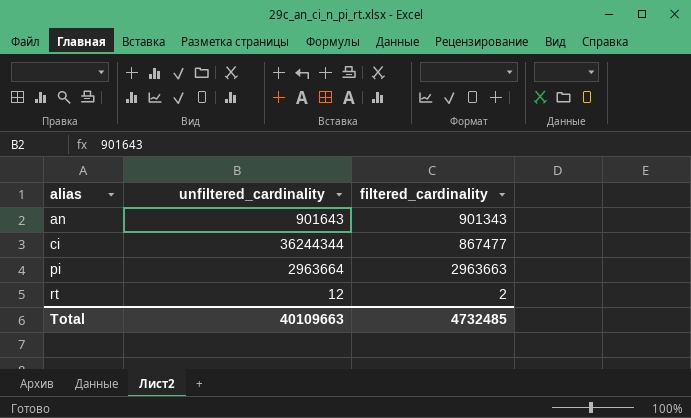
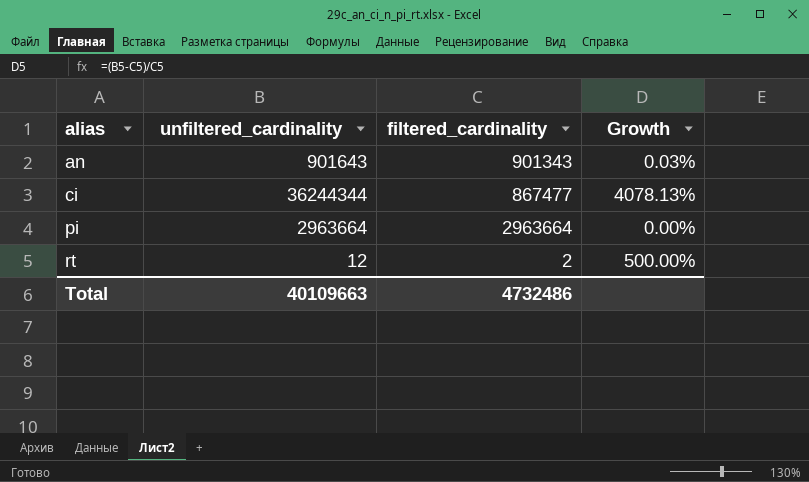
column Growth | formula: none -> ([unfiltered_cardinality] - [filtered_cardinality]) / [filtered_cardinality]
pi | filtered_cardinality: 2963663 -> 2963664
Total | filtered_cardinality: 4732485 -> 4732486

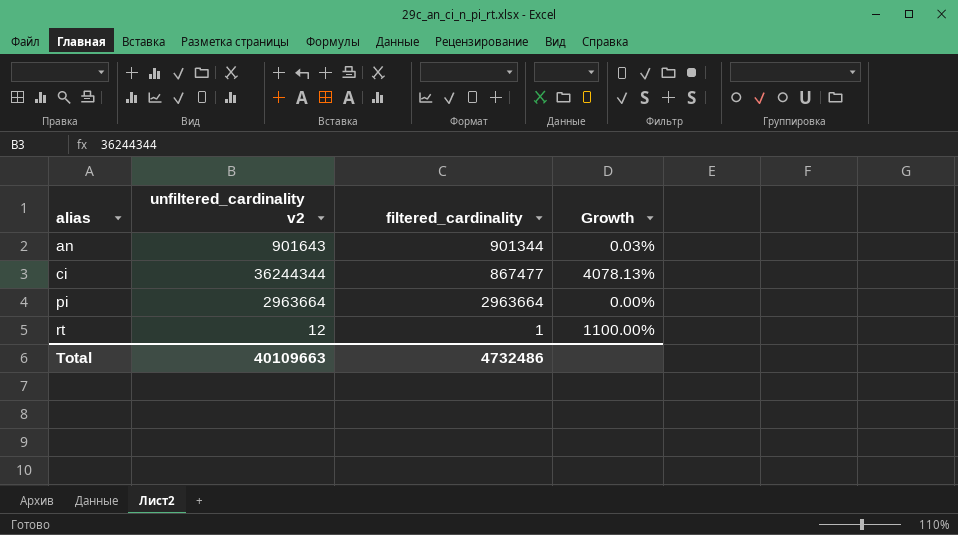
column name: unfiltered_cardinality -> unfiltered_cardinality v2
an | filtered_cardinality: 901343 -> 901344
rt | filtered_cardinality: 2 -> 1
rt | Growth: 500.00% -> 1100.00%

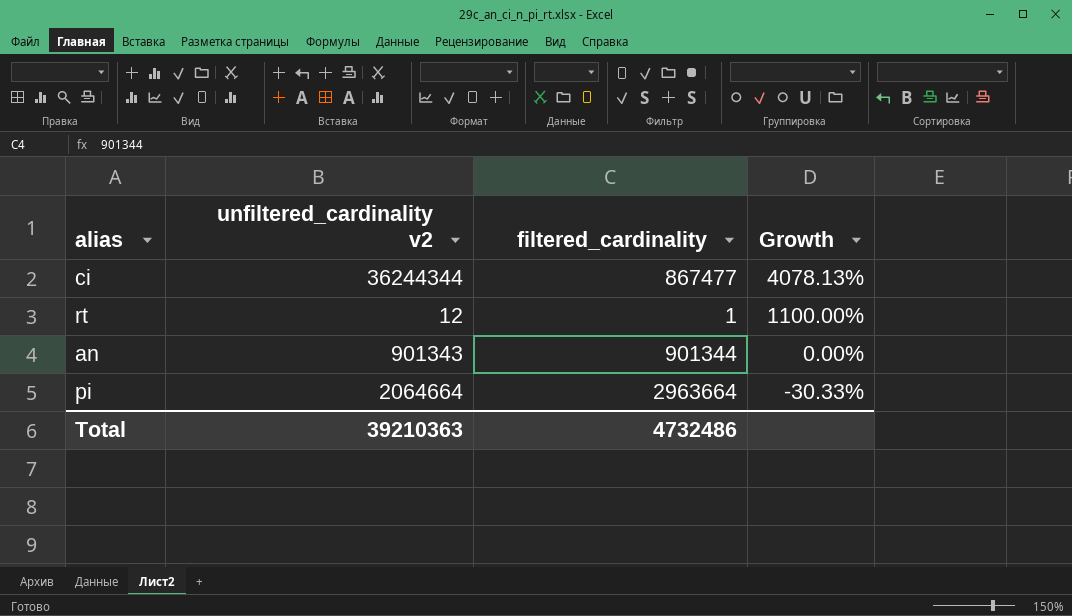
row order: alias ascending -> Growth descending
an | unfiltered_cardinality v2: 901643 -> 901343
an | Growth: 0.03% -> 0.00%
pi | unfiltered_cardinality v2: 2963664 -> 2064664
pi | Growth: 0.00% -> -30.33%
Total | unfiltered_cardinality v2: 40109663 -> 39210363

